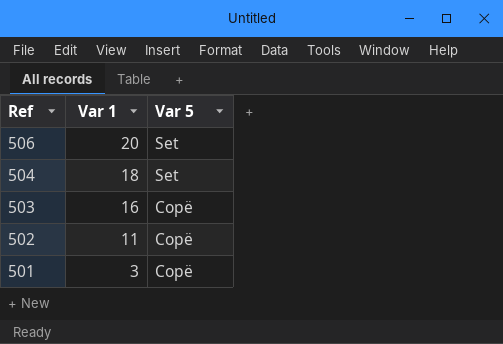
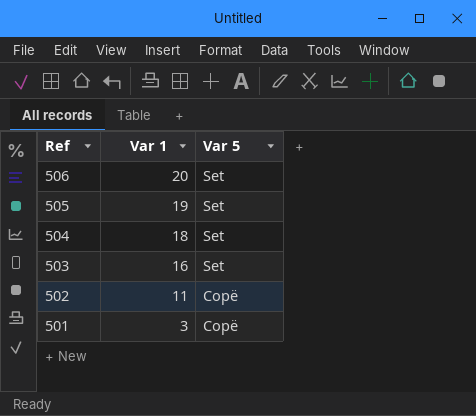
row 505: none -> 19 | Set
503 | Var 5: Copë -> Set

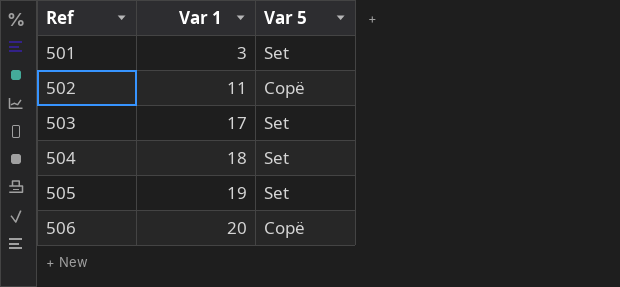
row order: Ref descending -> Ref ascending
501 | Var 5: Copë -> Set
503 | Var 1: 16 -> 17
506 | Var 5: Set -> Copë

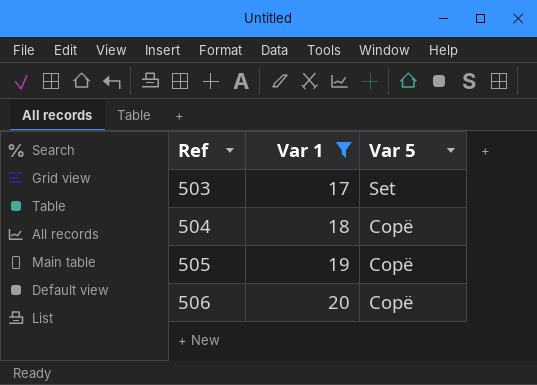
filter: none -> Var 1 >= 17
504 | Var 5: Set -> Copë
505 | Var 5: Set -> Copë

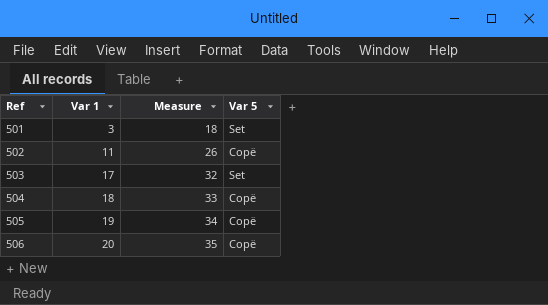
filter: Var 1 >= 17 -> none
column Measure | formula: none -> [Var 1] + 15

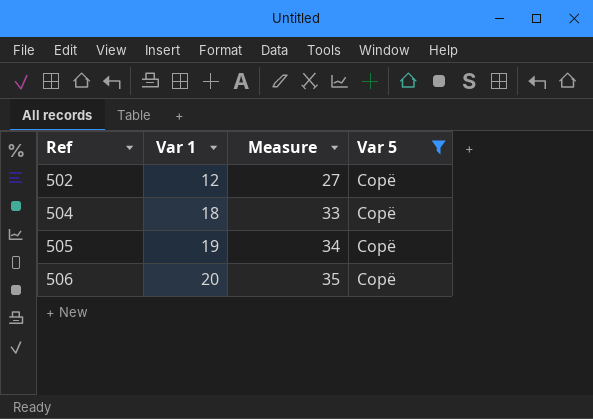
filter: none -> Var 5 = Copë
502 | Var 1: 11 -> 12
502 | Measure: 26 -> 27

